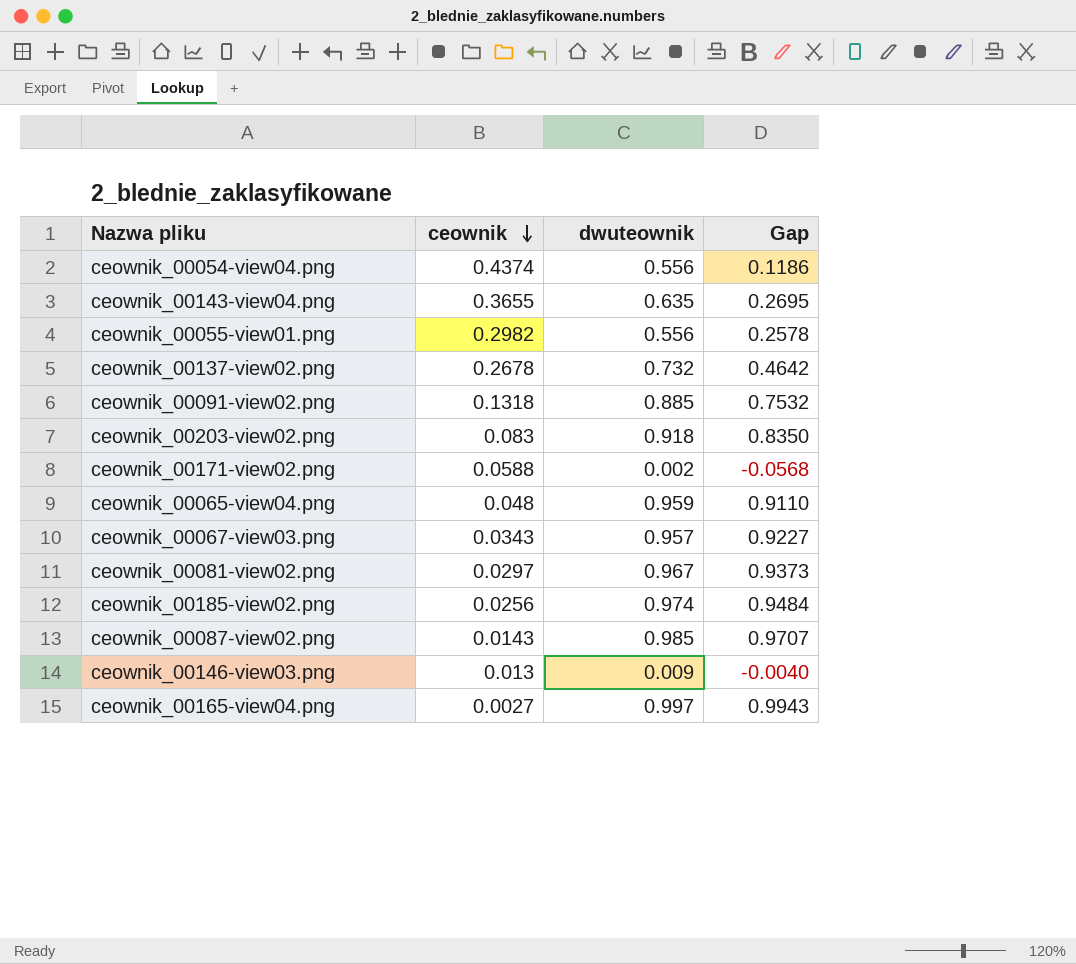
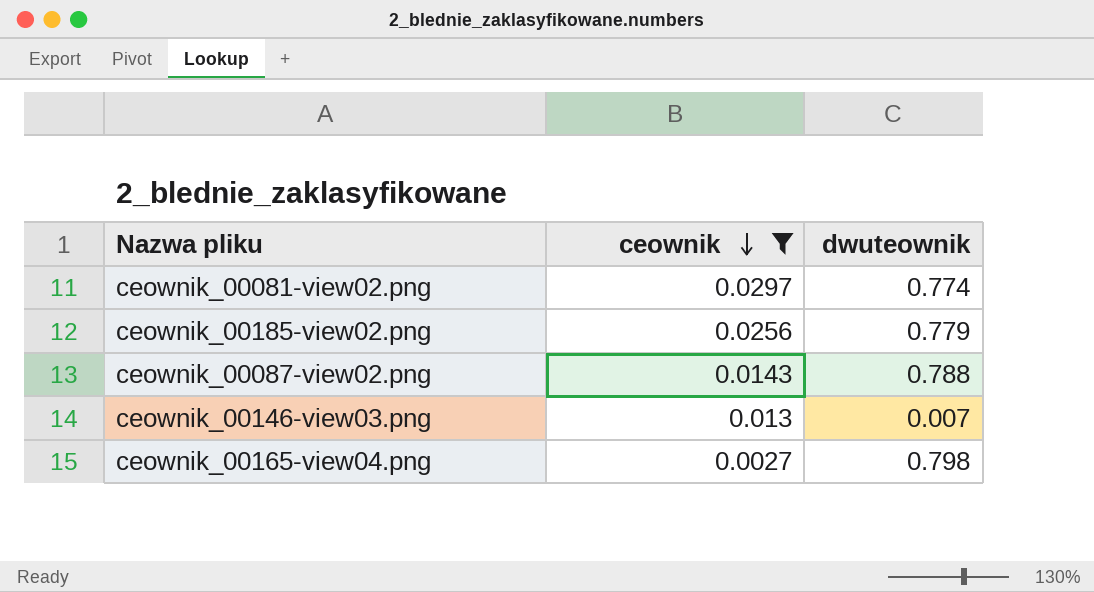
filter: none -> ceownik <= 0.0297
column Gap | formula: [dwuteownik] - [ceownik] -> none
ceownik_00081-view02.png | dwuteownik: 0.967 -> 0.774
ceownik_00185-view02.png | dwuteownik: 0.974 -> 0.779
ceownik_00087-view02.png | dwuteownik: 0.985 -> 0.788
ceownik_00146-view03.png | dwuteownik: 0.009 -> 0.007
ceownik_00165-view04.png | dwuteownik: 0.997 -> 0.798

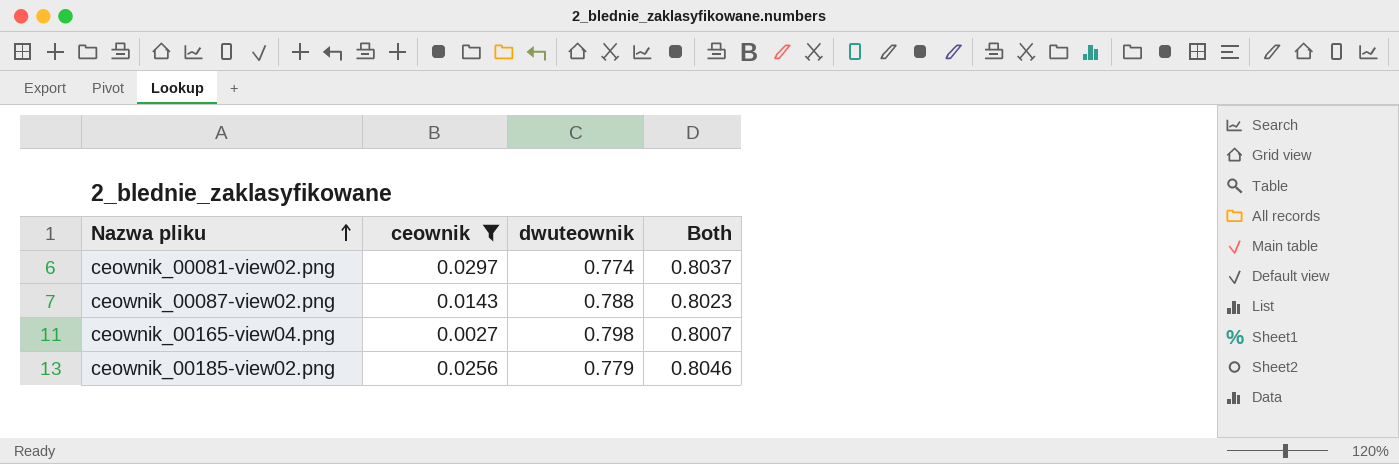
row order: ceownik descending -> Nazwa pliku ascending
column Both | formula: none -> [ceownik] + [dwuteownik]
row ceownik_00146-view03.png: 0.013 | 0.007 -> none

